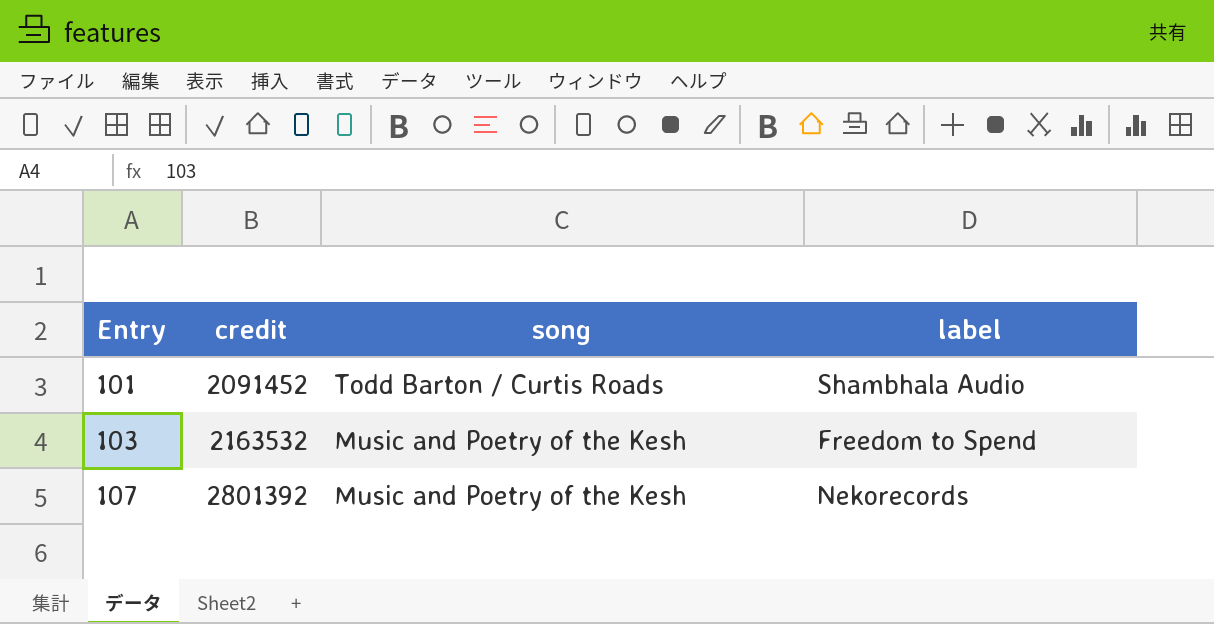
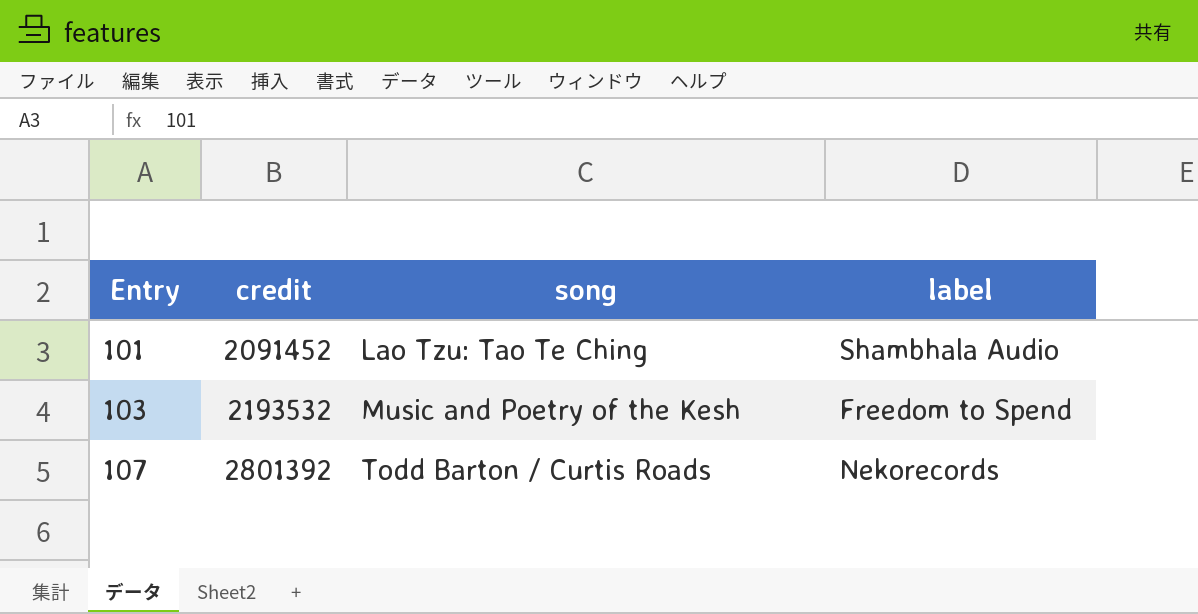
101 | song: Todd Barton / Curtis Roads -> Lao Tzu: Tao Te Ching
103 | credit: 2163532 -> 2193532
107 | song: Music and Poetry of the Kesh -> Todd Barton / Curtis Roads

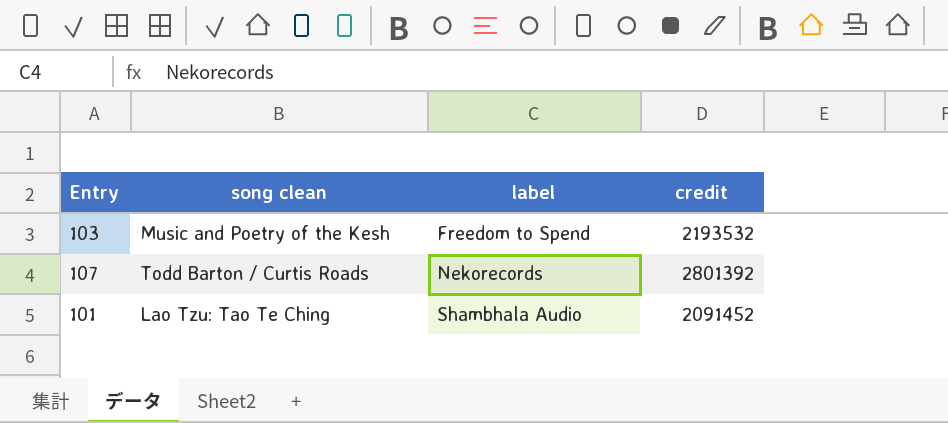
row order: Entry ascending -> label ascending
column name: song -> song clean
column credit | position: 2 -> 4

